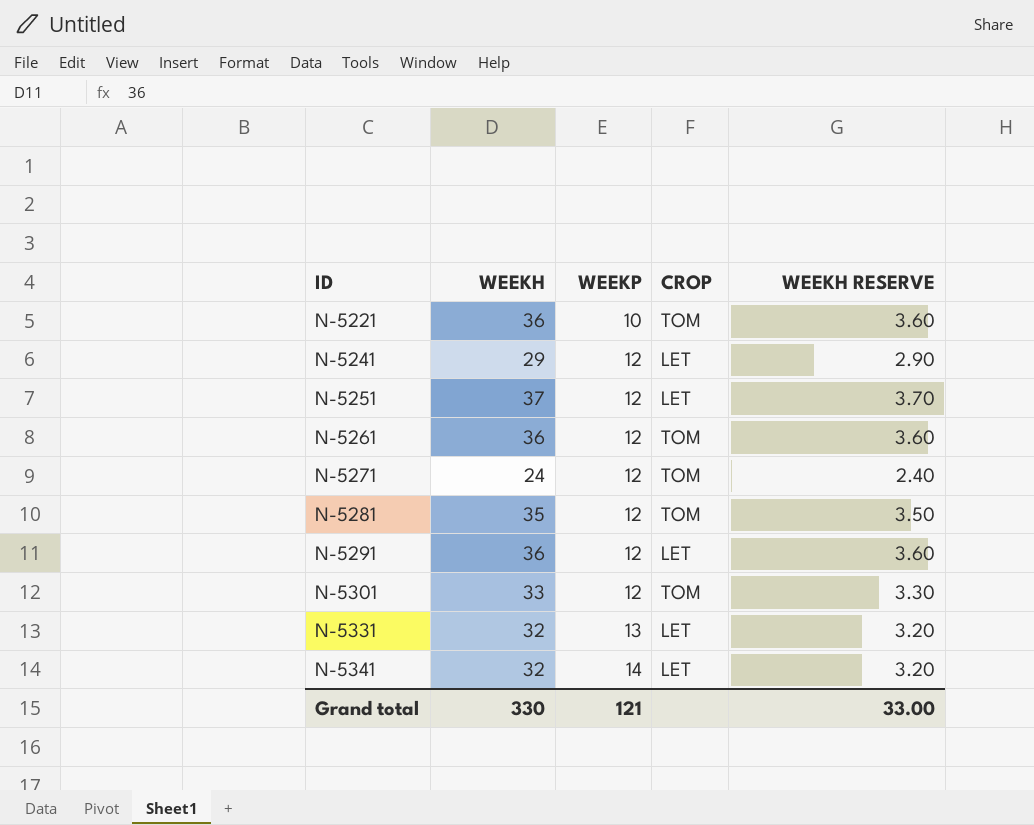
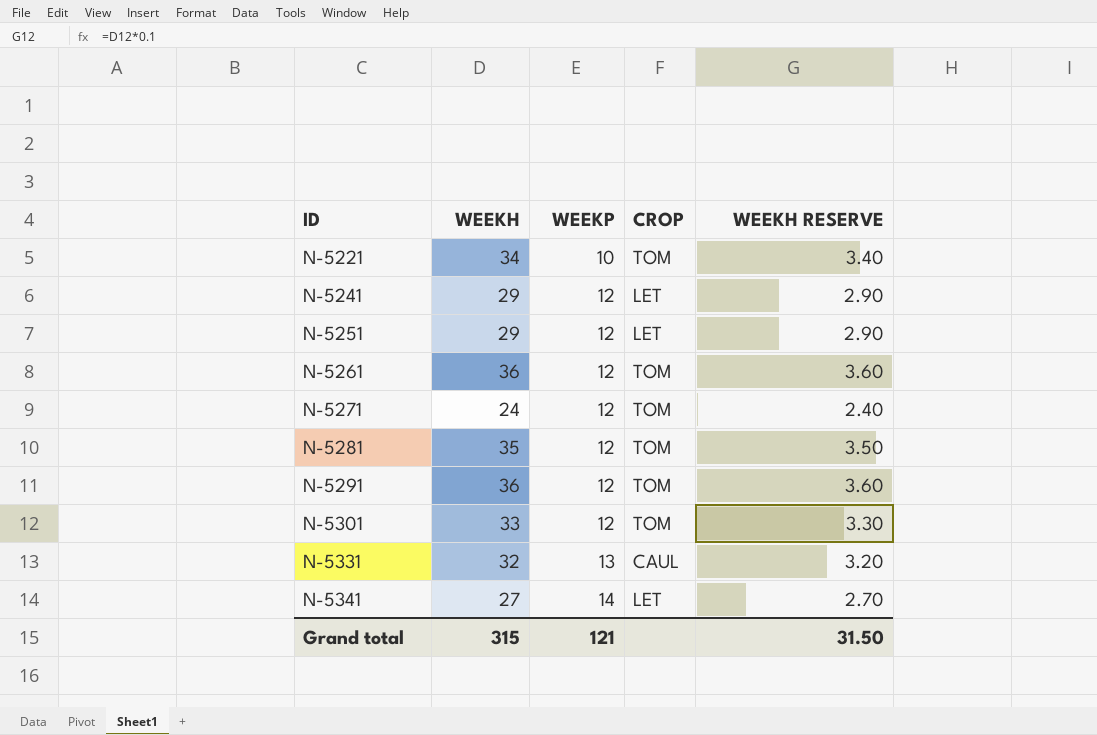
N-5221 | WEEKH: 36 -> 34
N-5221 | WEEKH RESERVE: 3.60 -> 3.40
N-5251 | WEEKH: 37 -> 29
N-5251 | WEEKH RESERVE: 3.70 -> 2.90
N-5291 | CROP: LET -> TOM
N-5331 | CROP: LET -> CAUL
N-5341 | WEEKH: 32 -> 27
N-5341 | WEEKH RESERVE: 3.20 -> 2.70
Grand total | WEEKH: 330 -> 315
Grand total | WEEKH RESERVE: 33.00 -> 31.50

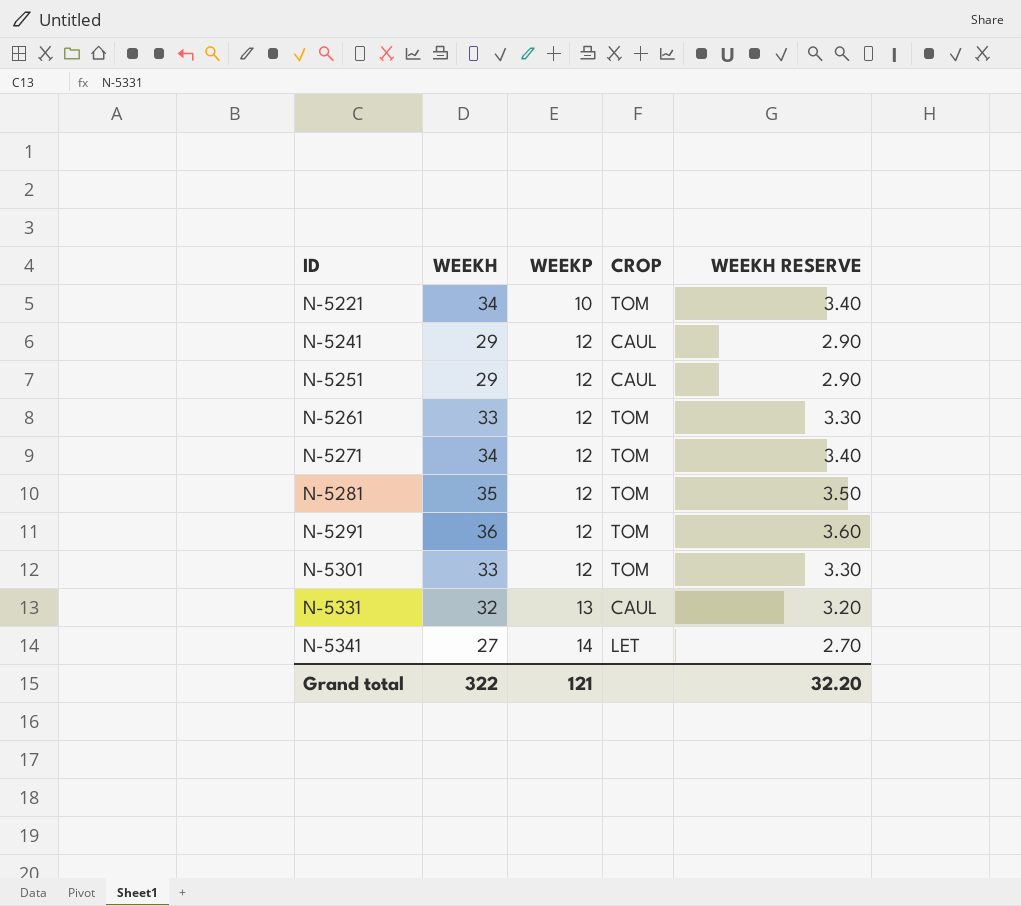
N-5241 | CROP: LET -> CAUL
N-5251 | CROP: LET -> CAUL
N-5261 | WEEKH: 36 -> 33
N-5261 | WEEKH RESERVE: 3.60 -> 3.30
N-5271 | WEEKH: 24 -> 34
N-5271 | WEEKH RESERVE: 2.40 -> 3.40
Grand total | WEEKH: 315 -> 322
Grand total | WEEKH RESERVE: 31.50 -> 32.20

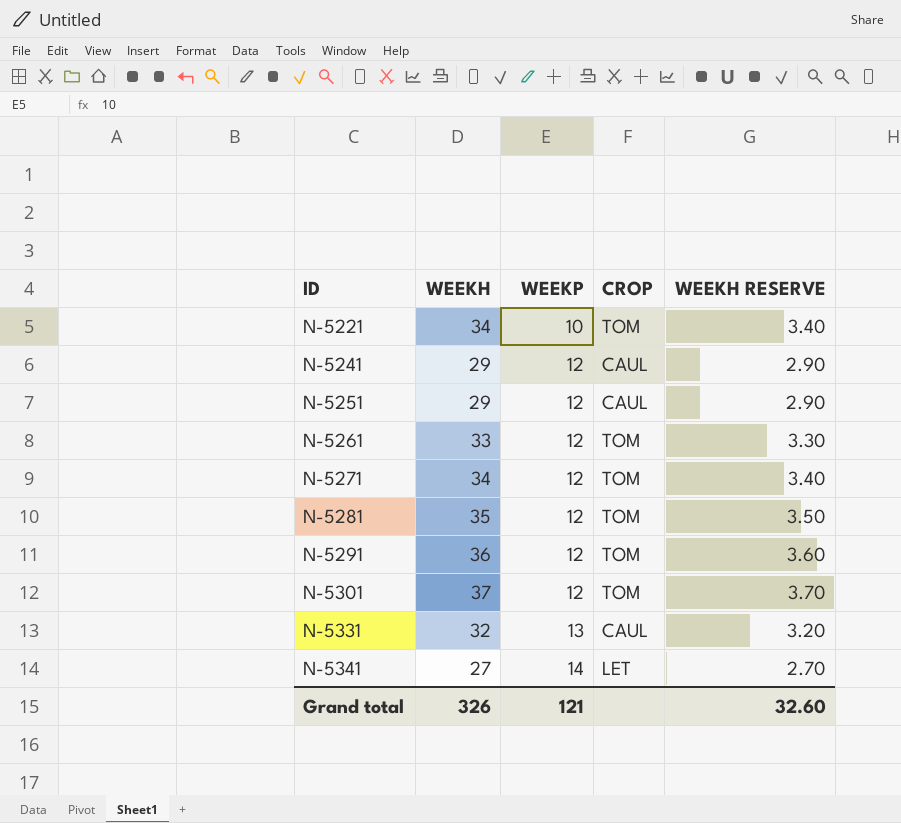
N-5301 | WEEKH: 33 -> 37
N-5301 | WEEKH RESERVE: 3.30 -> 3.70
Grand total | WEEKH: 322 -> 326
Grand total | WEEKH RESERVE: 32.20 -> 32.60

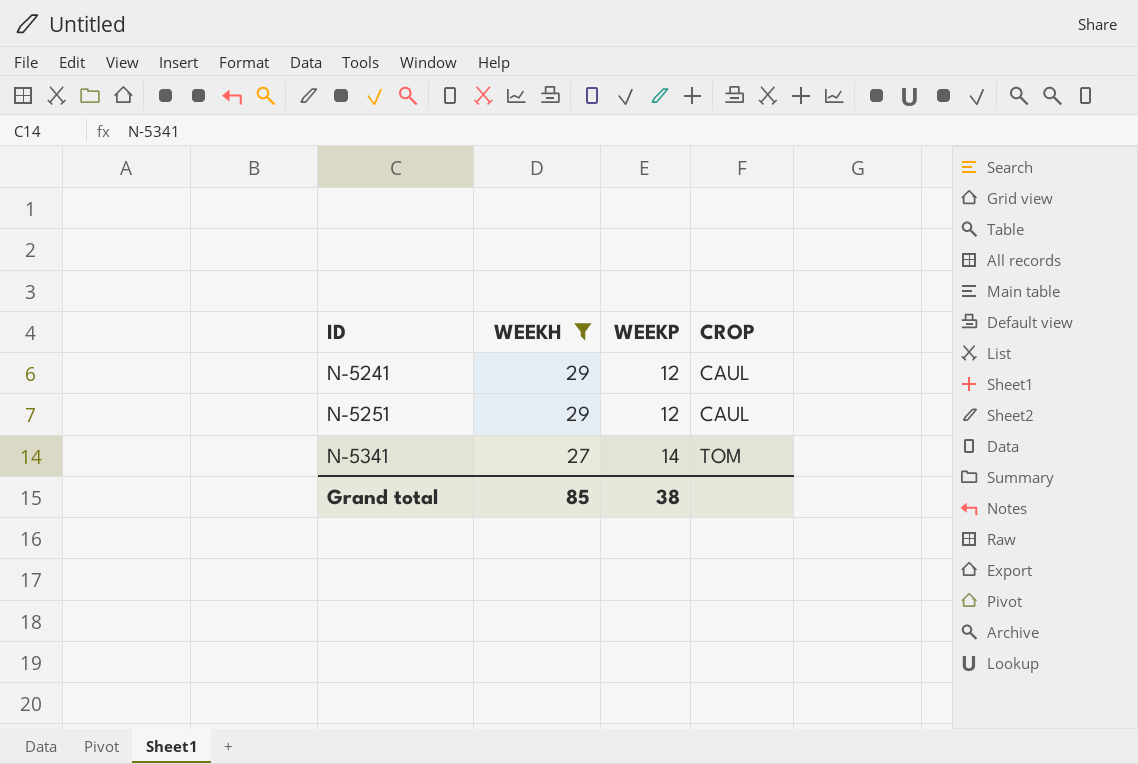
filter: none -> WEEKH <= 29
column WEEKH RESERVE | formula: [WEEKH] * 0.1 -> none
N-5341 | CROP: LET -> TOM
Grand total | WEEKH: 326 -> 85
Grand total | WEEKP: 121 -> 38

